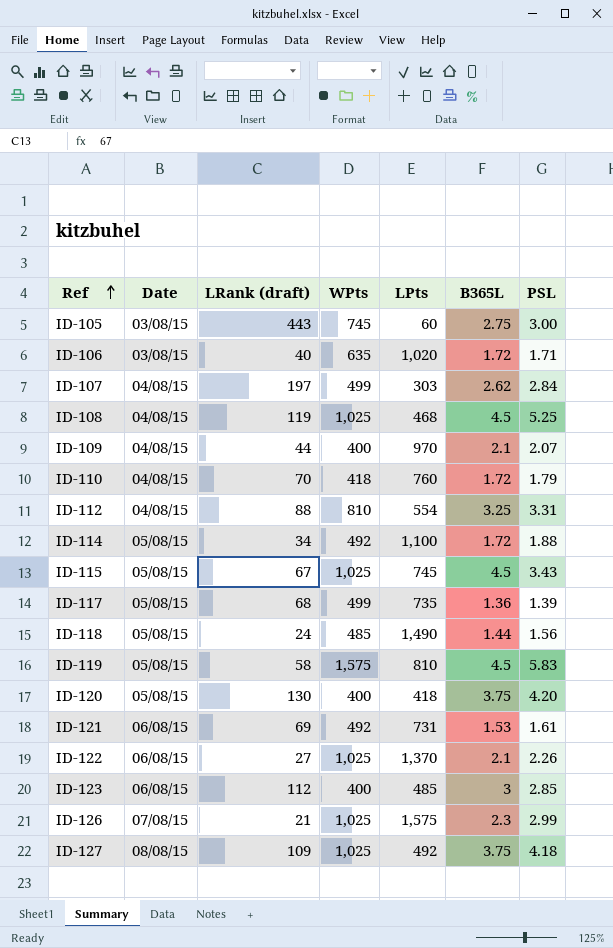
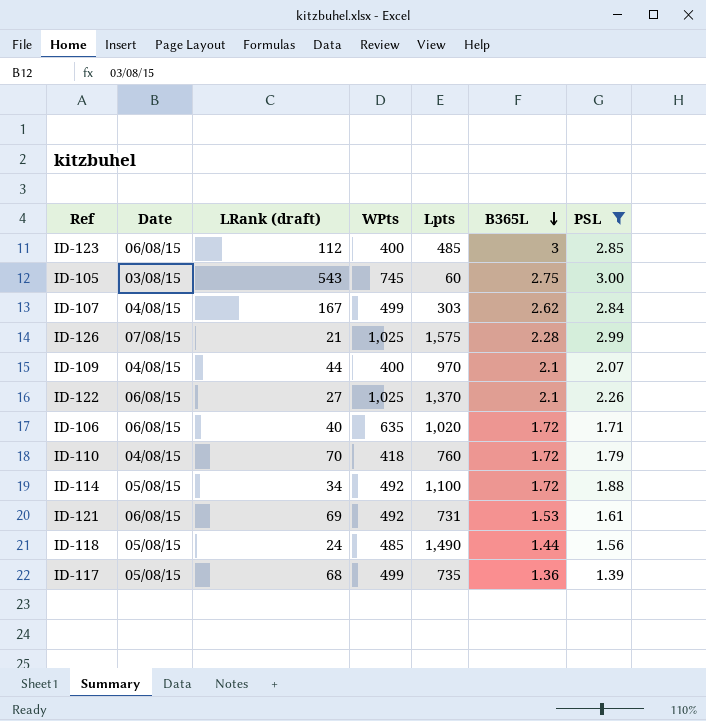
filter: none -> PSL <= 3.00
row order: Ref ascending -> B365L descending
column name: LPts -> Lpts
ID-105 | LRank (draft): 443 -> 543
ID-107 | LRank (draft): 197 -> 167
ID-126 | B365L: 2.3 -> 2.28
ID-106 | Date: 03/08/15 -> 06/08/15

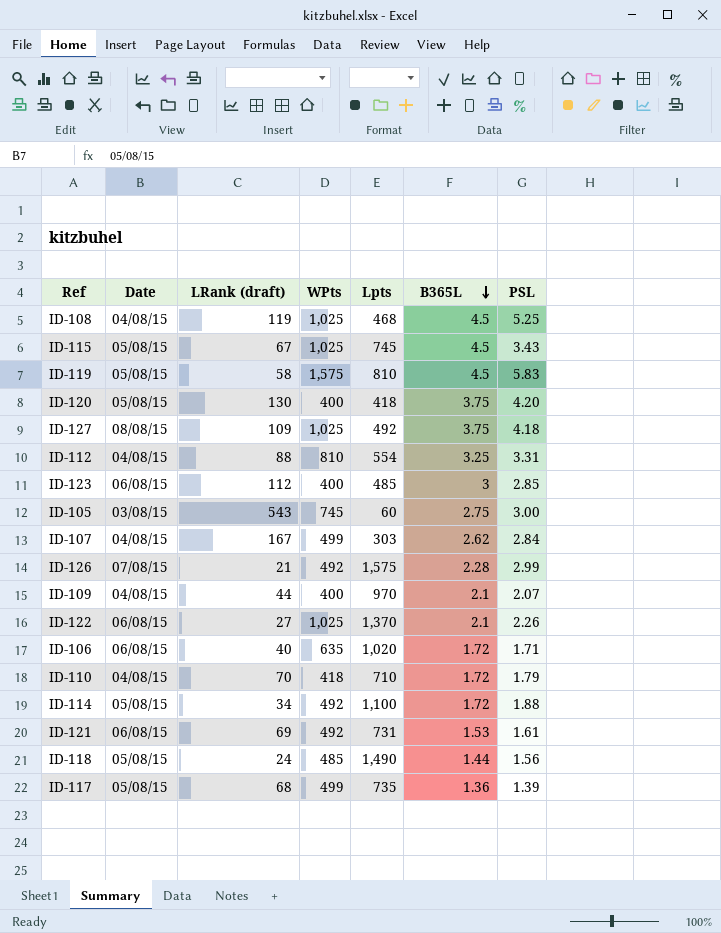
filter: PSL <= 3.00 -> none
ID-126 | WPts: 1,025 -> 492
ID-110 | Lpts: 760 -> 710

